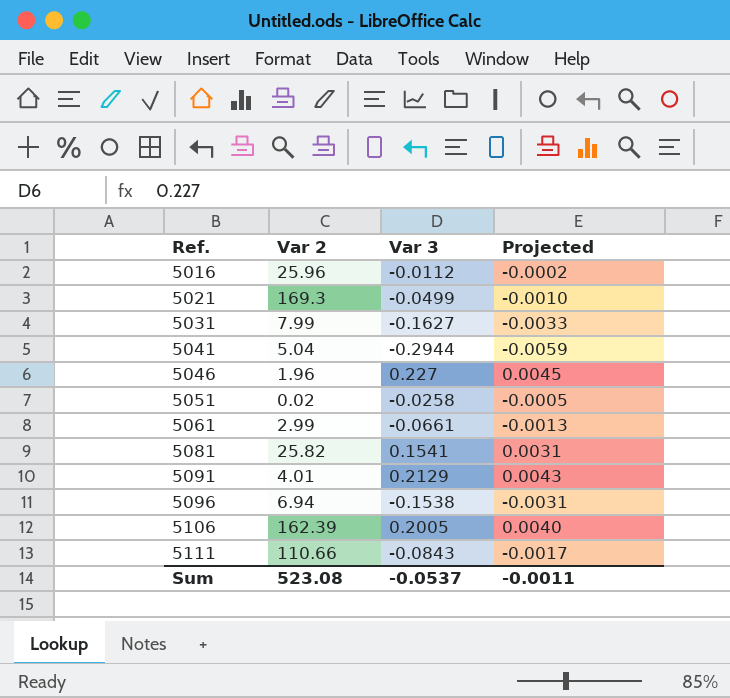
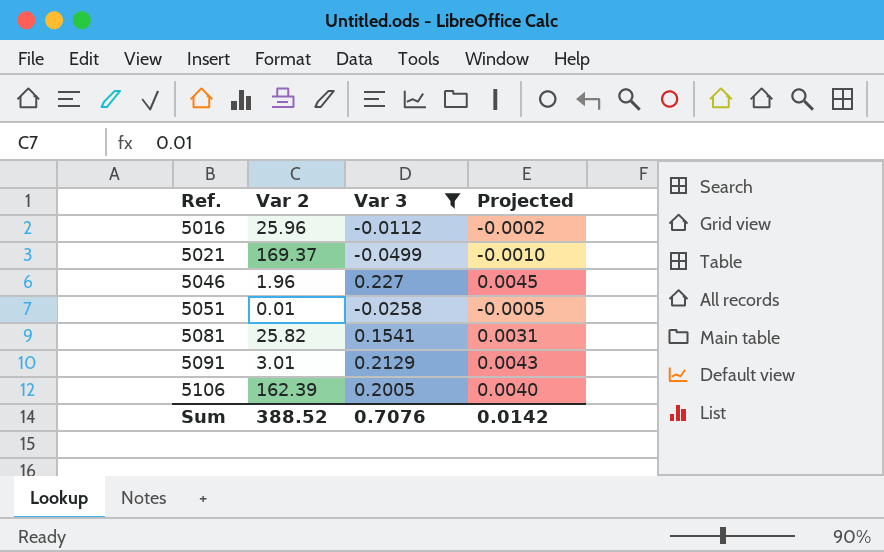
filter: none -> Var 3 >= -0.0499
5021 | Var 2: 169.3 -> 169.37
5051 | Var 2: 0.02 -> 0.01
5091 | Var 2: 4.01 -> 3.01
Sum | Var 2: 523.08 -> 388.52
Sum | Var 3: -0.0537 -> 0.7076
Sum | Projected: -0.0011 -> 0.0142

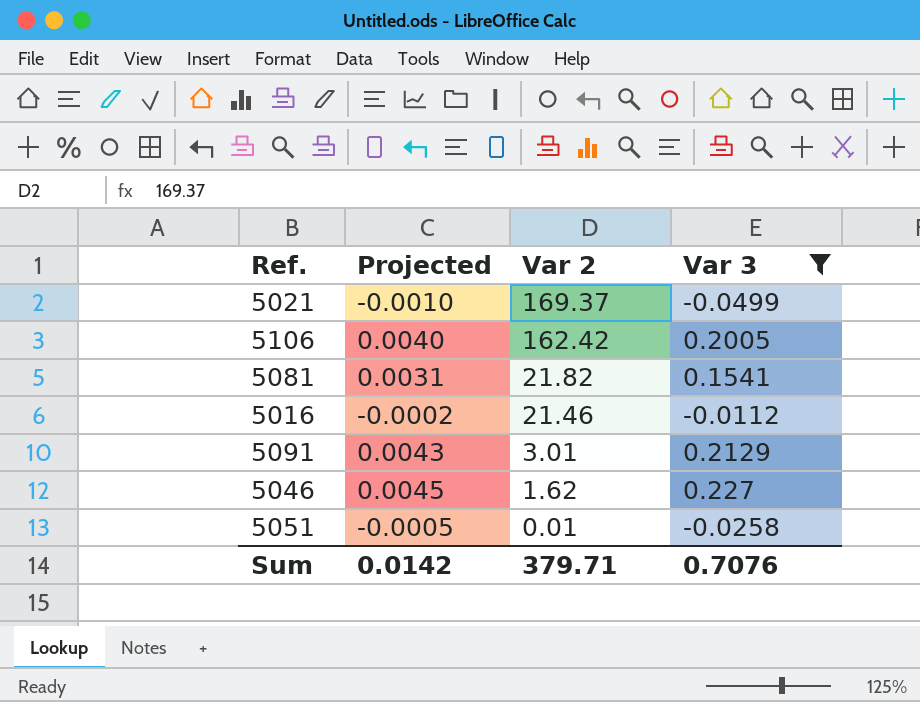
row order: Ref. ascending -> Var 2 descending
column Projected | position: 4 -> 2
5106 | Var 2: 162.39 -> 162.42
5081 | Var 2: 25.82 -> 21.82
5016 | Var 2: 25.96 -> 21.46
5046 | Var 2: 1.96 -> 1.62
Sum | Var 2: 388.52 -> 379.71

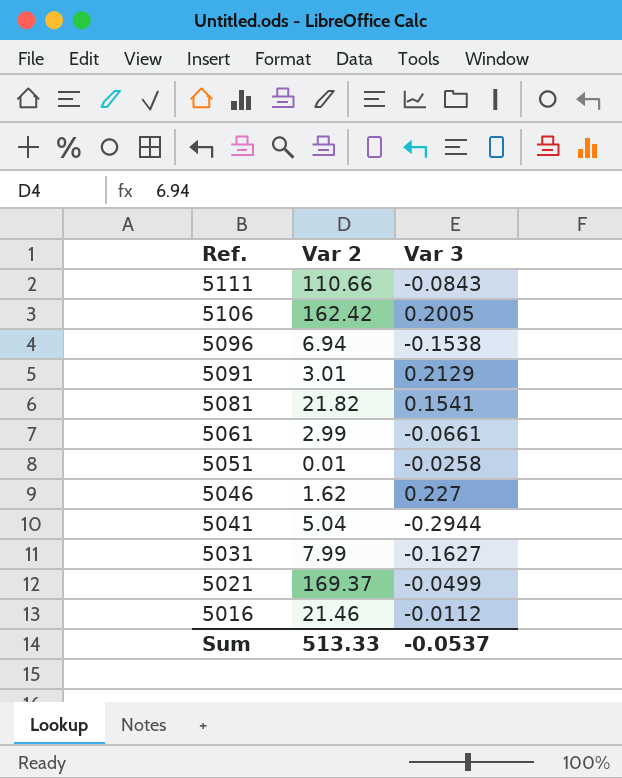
filter: Var 3 >= -0.0499 -> none
row order: Var 2 descending -> Ref. descending
column Projected | formula: [Var 3] * 0.02 -> none
Sum | Var 2: 379.71 -> 513.33
Sum | Var 3: 0.7076 -> -0.0537

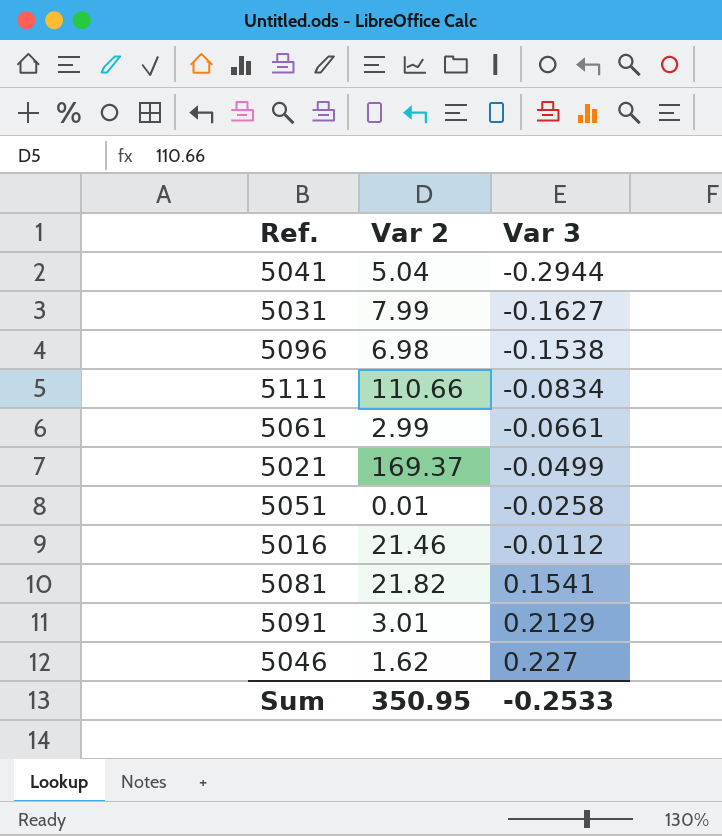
row order: Ref. descending -> Var 3 ascending
row 5106: 162.42 | 0.2005 -> none
5096 | Var 2: 6.94 -> 6.98
5111 | Var 3: -0.0843 -> -0.0834
Sum | Var 2: 513.33 -> 350.95
Sum | Var 3: -0.0537 -> -0.2533

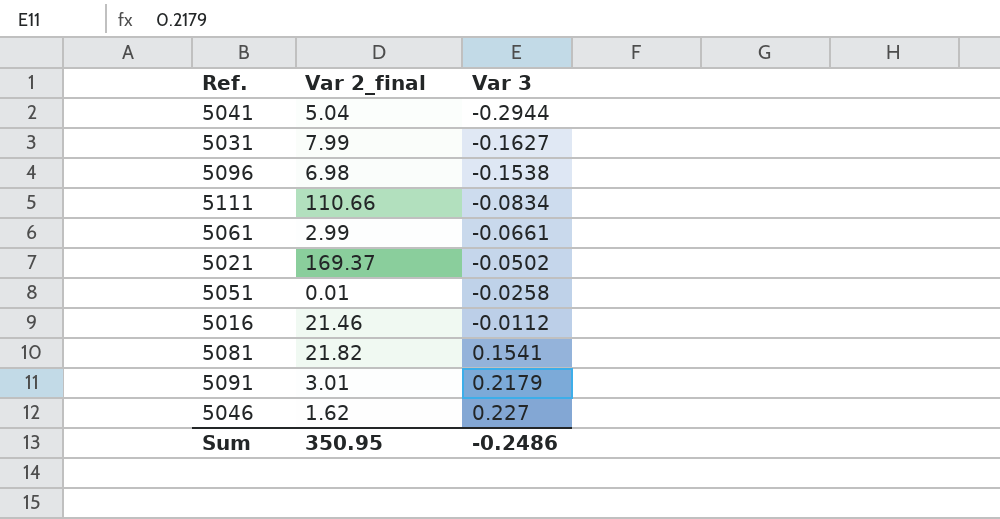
column name: Var 2 -> Var 2_final
5021 | Var 3: -0.0499 -> -0.0502
5091 | Var 3: 0.2129 -> 0.2179
Sum | Var 3: -0.2533 -> -0.2486

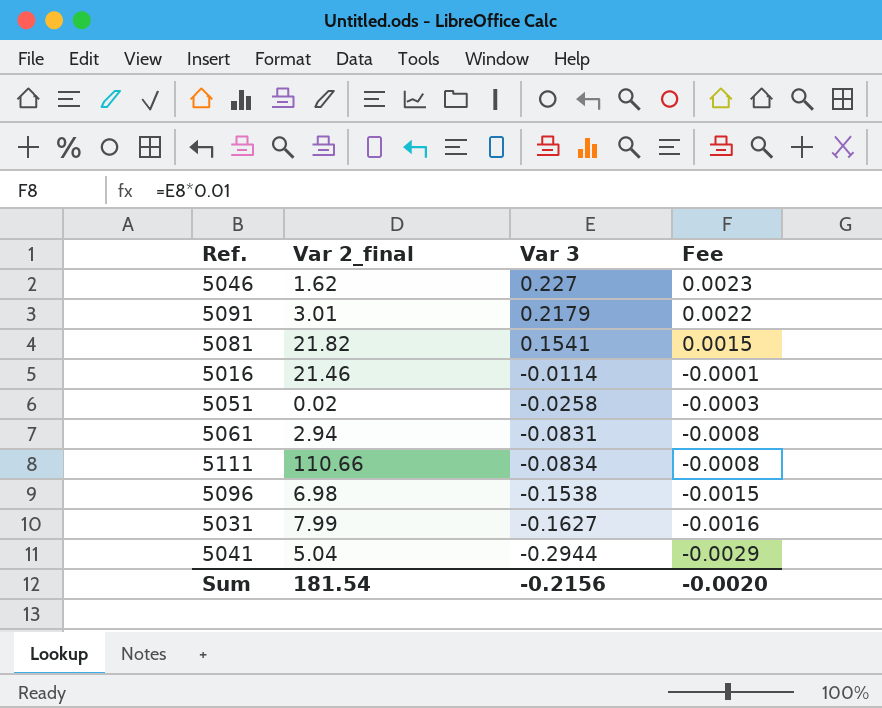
row order: Var 3 ascending -> Var 3 descending
column Fee | formula: none -> [Var 3] * 0.01
row 5021: 169.37 | -0.0502 -> none
5016 | Var 3: -0.0112 -> -0.0114
5051 | Var 2_final: 0.01 -> 0.02
5061 | Var 2_final: 2.99 -> 2.94
5061 | Var 3: -0.0661 -> -0.0831
Sum | Var 2_final: 350.95 -> 181.54
Sum | Var 3: -0.2486 -> -0.2156

